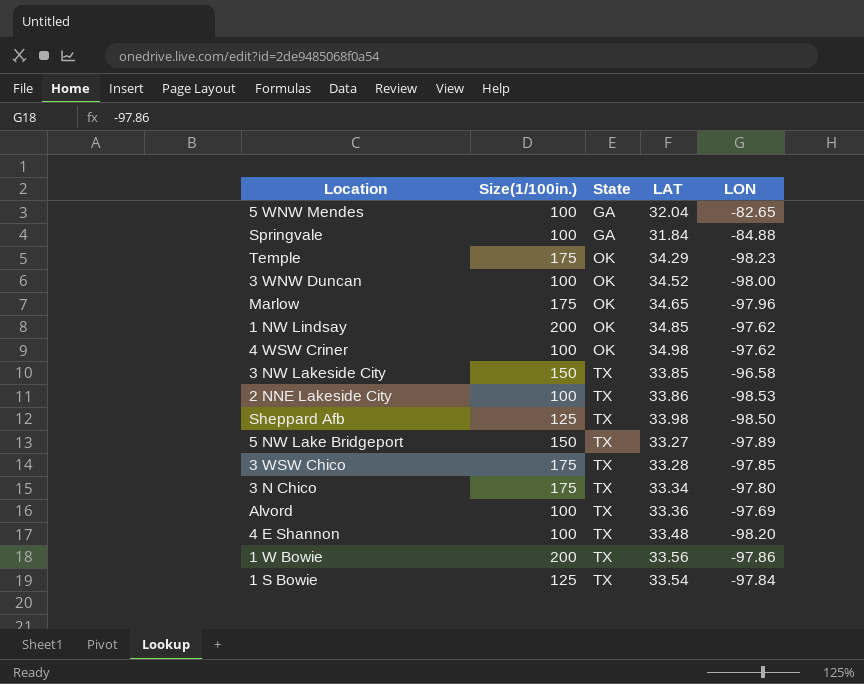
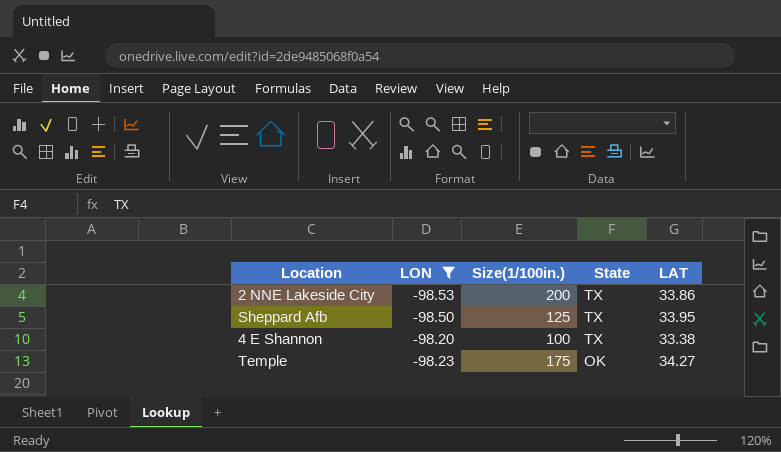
filter: none -> LON <= -98.20
row order: State ascending -> State descending
column LON | position: 5 -> 2
2 NNE Lakeside City | Size(1/100in.): 100 -> 200
Sheppard Afb | LAT: 33.98 -> 33.95
4 E Shannon | LAT: 33.48 -> 33.38
Temple | LAT: 34.29 -> 34.27

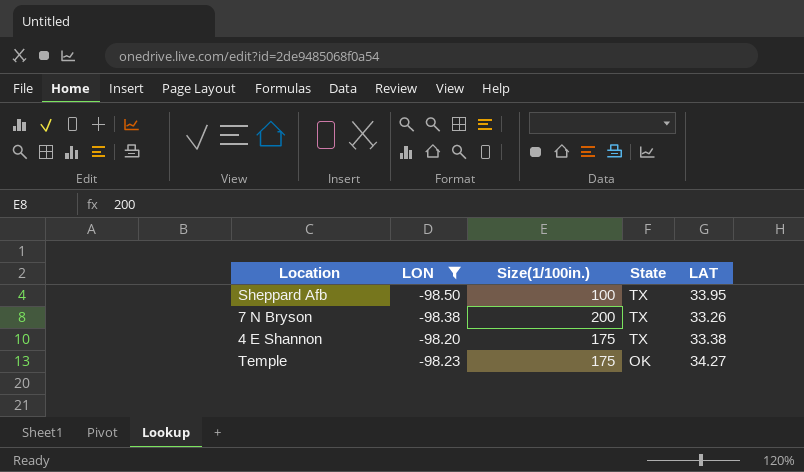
row 2 NNE Lakeside City: -98.53 | 200 | TX | 33.86 -> none
Sheppard Afb | Size(1/100in.): 125 -> 100
row 7 N Bryson: none -> -98.38 | 200 | TX | 33.26
4 E Shannon | Size(1/100in.): 100 -> 175

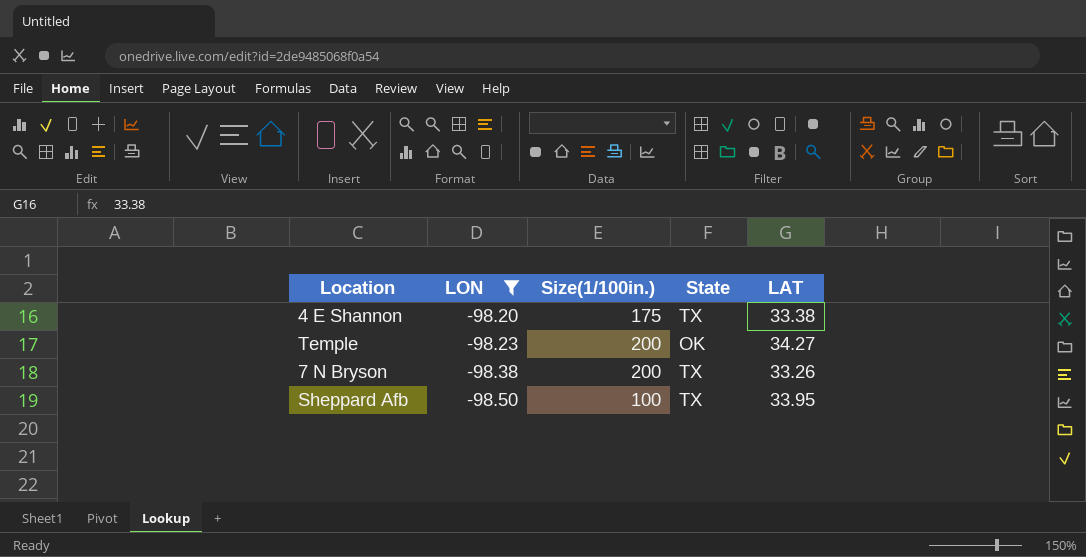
row order: State descending -> LON descending
Temple | Size(1/100in.): 175 -> 200

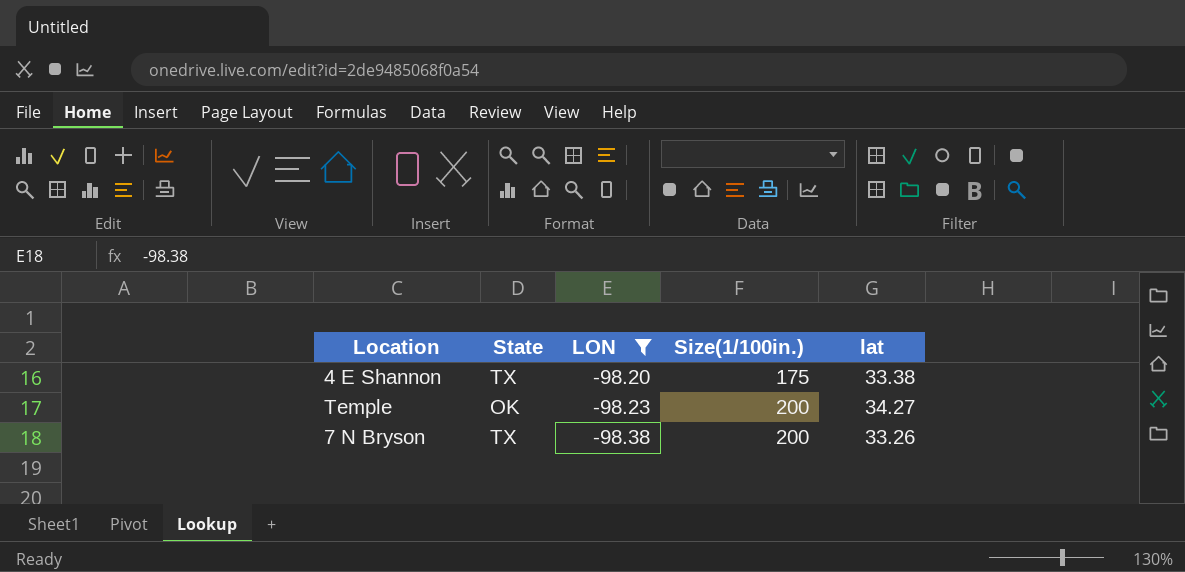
column State | position: 4 -> 2
column name: LAT -> lat
row Sheppard Afb: -98.50 | 100 | TX | 33.95 -> none

